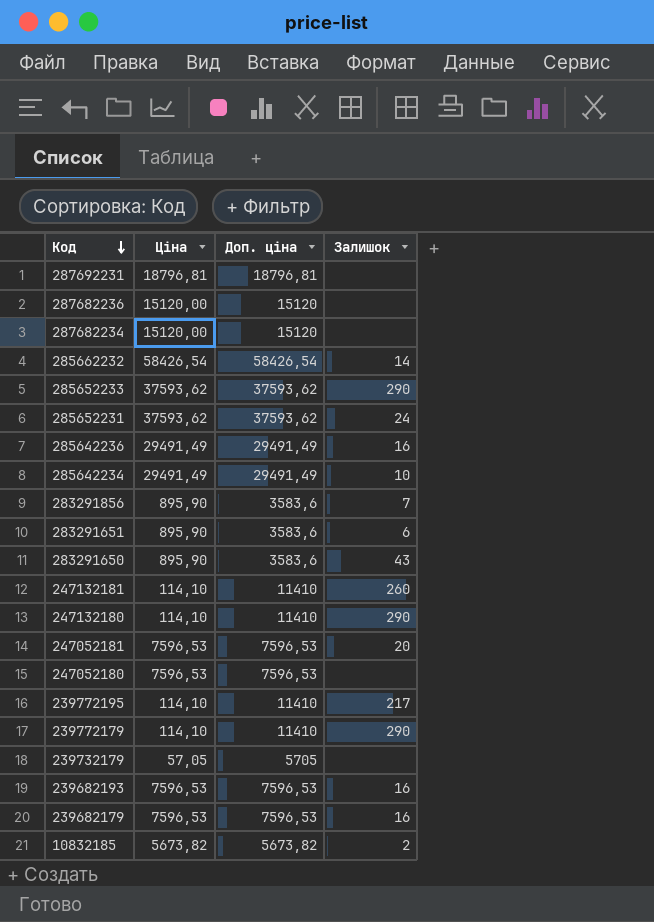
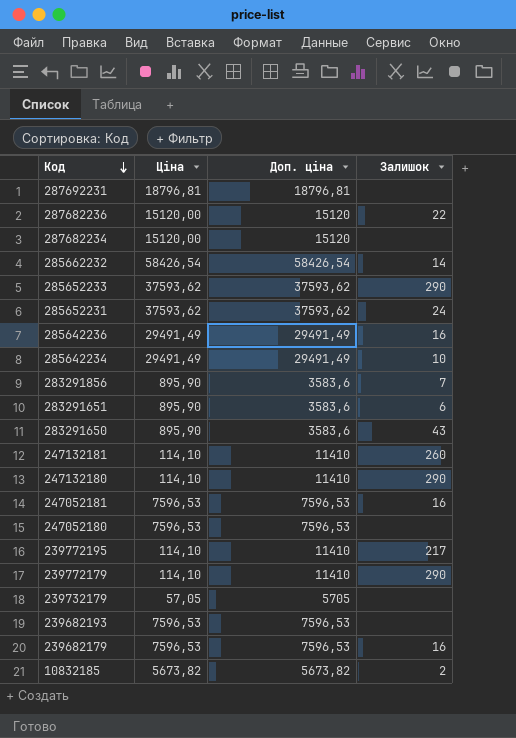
287682236 | Залишок: none -> 22
247052181 | Залишок: 20 -> 16
239682193 | Залишок: 16 -> none

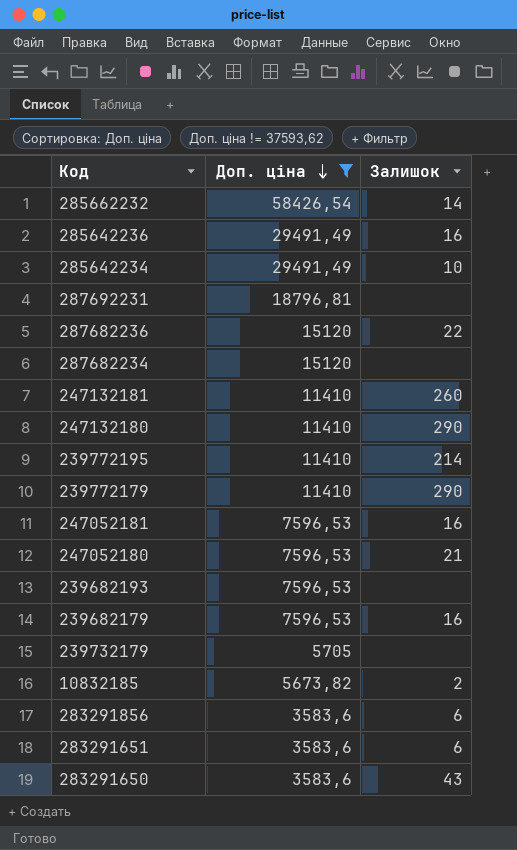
filter: none -> Доп. ціна != 37593,62
row order: Код descending -> Доп. ціна descending
column Ціна | position: 2 -> none
239772195 | Залишок: 217 -> 214
247052180 | Залишок: none -> 21
283291856 | Залишок: 7 -> 6

